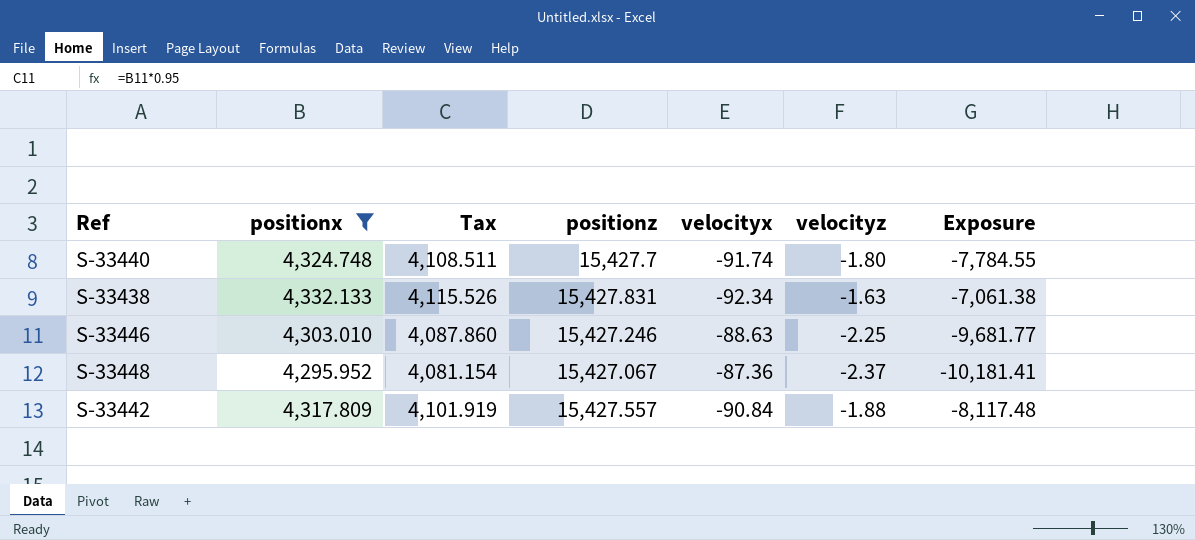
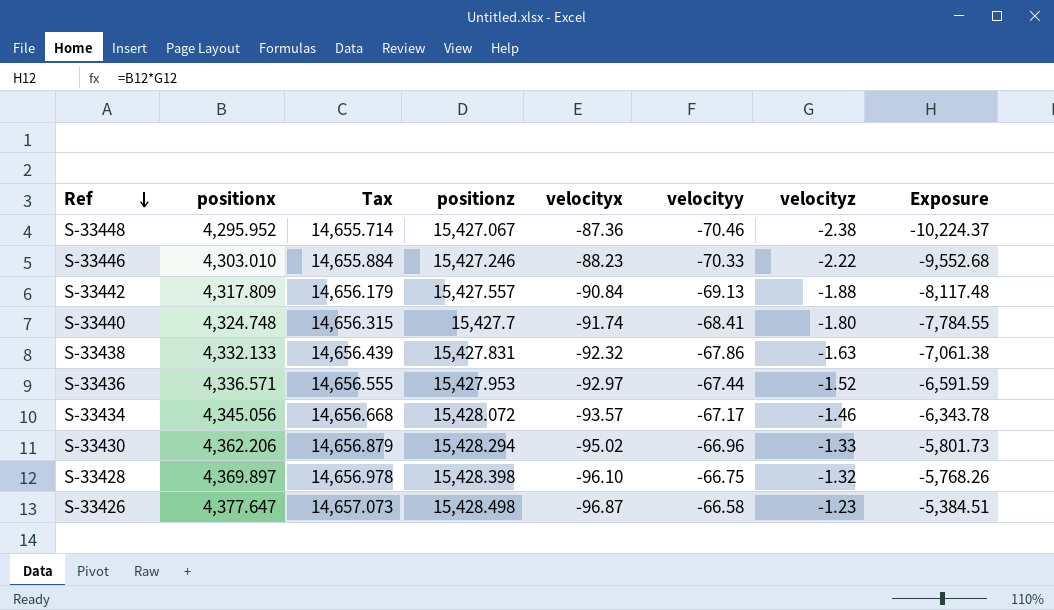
filter: positionx <= 4,332.133 -> none
row order: none -> Ref descending
column Tax | formula: [positionx] * 0.95 -> [positionz] * 0.95
column velocityy | position: none -> 6
S-33448 | velocityz: -2.37 -> -2.38
S-33448 | Exposure: -10,181.41 -> -10,224.37
S-33446 | velocityx: -88.63 -> -88.23
S-33446 | velocityz: -2.25 -> -2.22
S-33446 | Exposure: -9,681.77 -> -9,552.68
S-33438 | velocityx: -92.34 -> -92.32

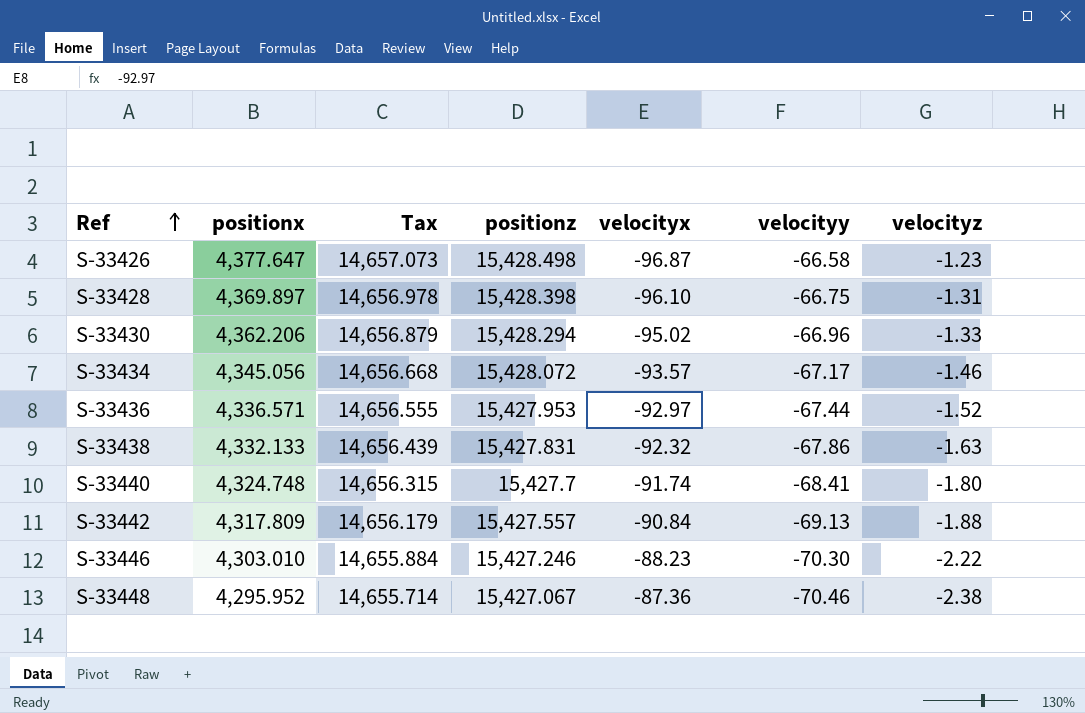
row order: Ref descending -> Ref ascending
column Exposure | formula: [positionx] * [velocityz] -> none
S-33428 | velocityz: -1.32 -> -1.31
S-33446 | velocityy: -70.33 -> -70.30

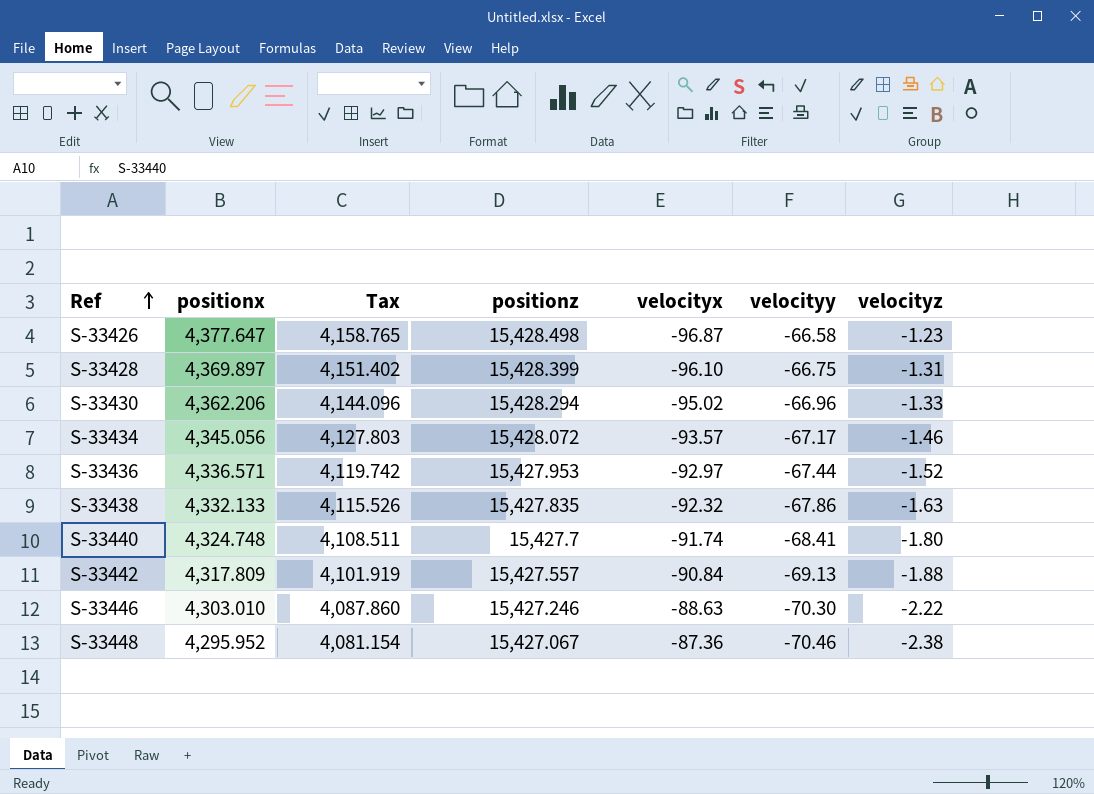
column Tax | formula: [positionz] * 0.95 -> [positionx] * 0.95
S-33428 | positionz: 15,428.398 -> 15,428.399
S-33438 | positionz: 15,427.831 -> 15,427.835
S-33446 | velocityx: -88.23 -> -88.63

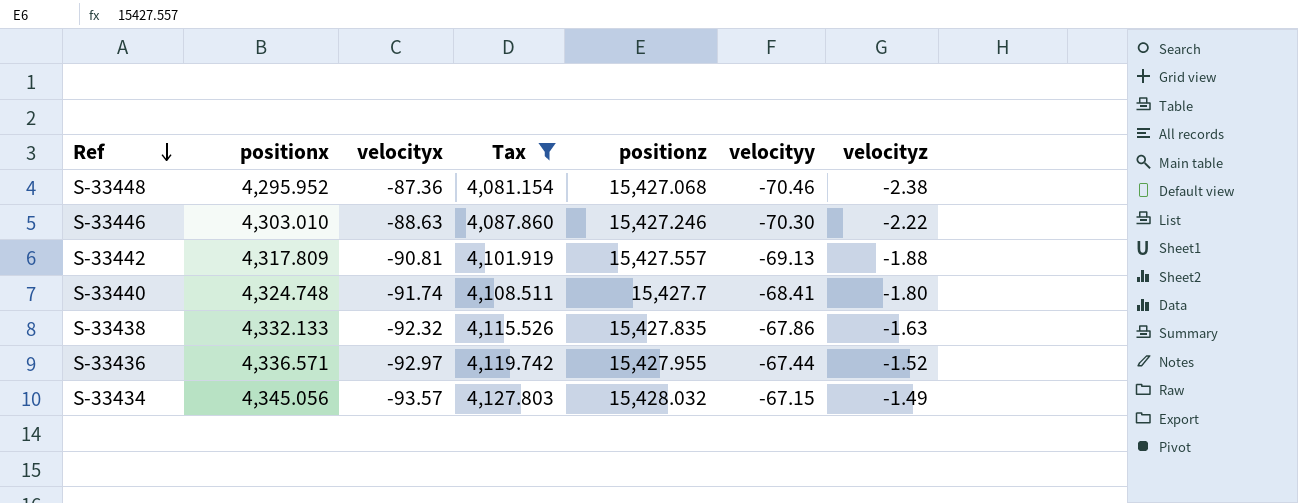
filter: none -> Tax <= 4,127.803
row order: Ref ascending -> Ref descending
column velocityx | position: 5 -> 3
S-33448 | positionz: 15,427.067 -> 15,427.068
S-33442 | velocityx: -90.84 -> -90.81
S-33436 | positionz: 15,427.953 -> 15,427.955
S-33434 | positionz: 15,428.072 -> 15,428.032
S-33434 | velocityy: -67.17 -> -67.15
S-33434 | velocityz: -1.46 -> -1.49

